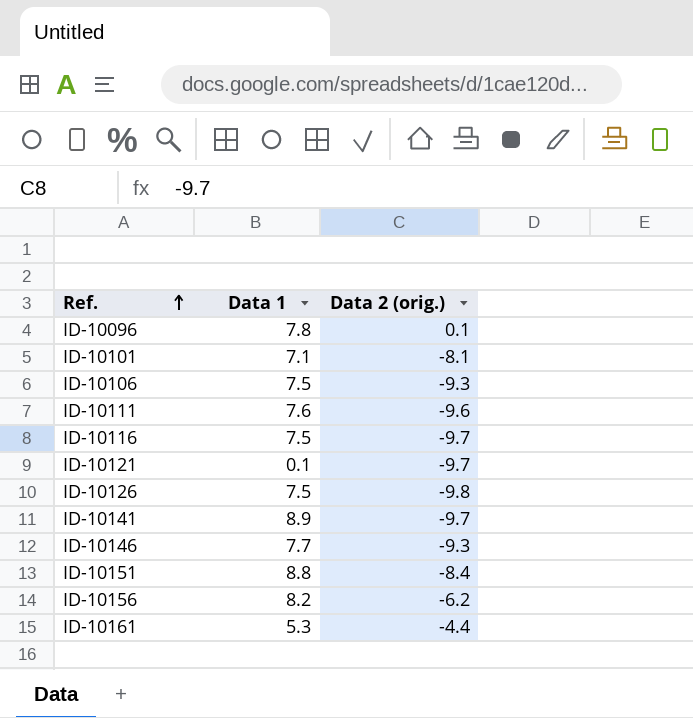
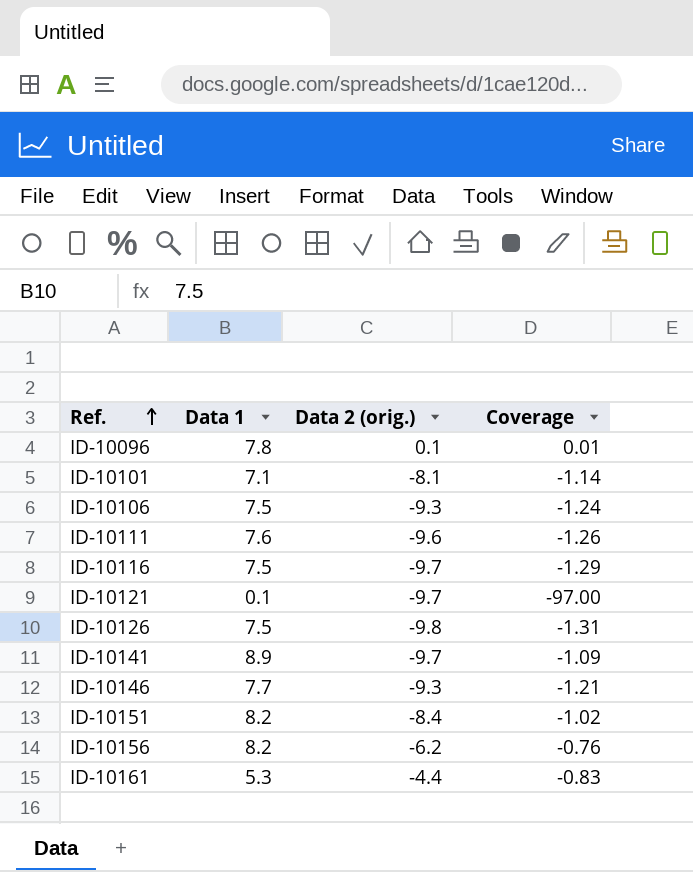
column Coverage | formula: none -> [Data 2 (orig.)] / [Data 1]
ID-10151 | Data 1: 8.8 -> 8.2

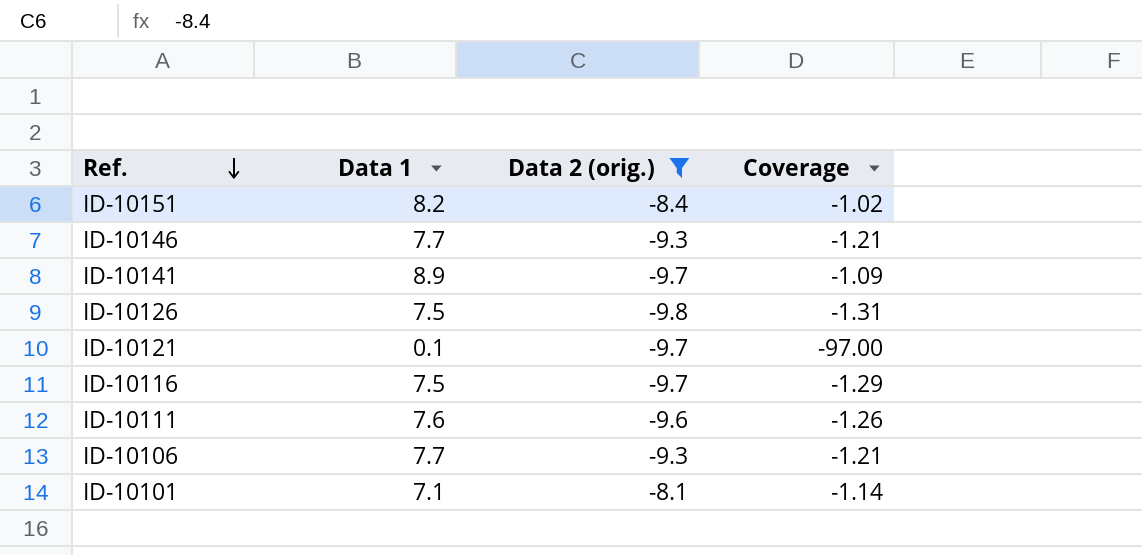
filter: none -> Data 2 (orig.) <= -8.1
row order: Ref. ascending -> Ref. descending
ID-10106 | Data 1: 7.5 -> 7.7
ID-10106 | Coverage: -1.24 -> -1.21

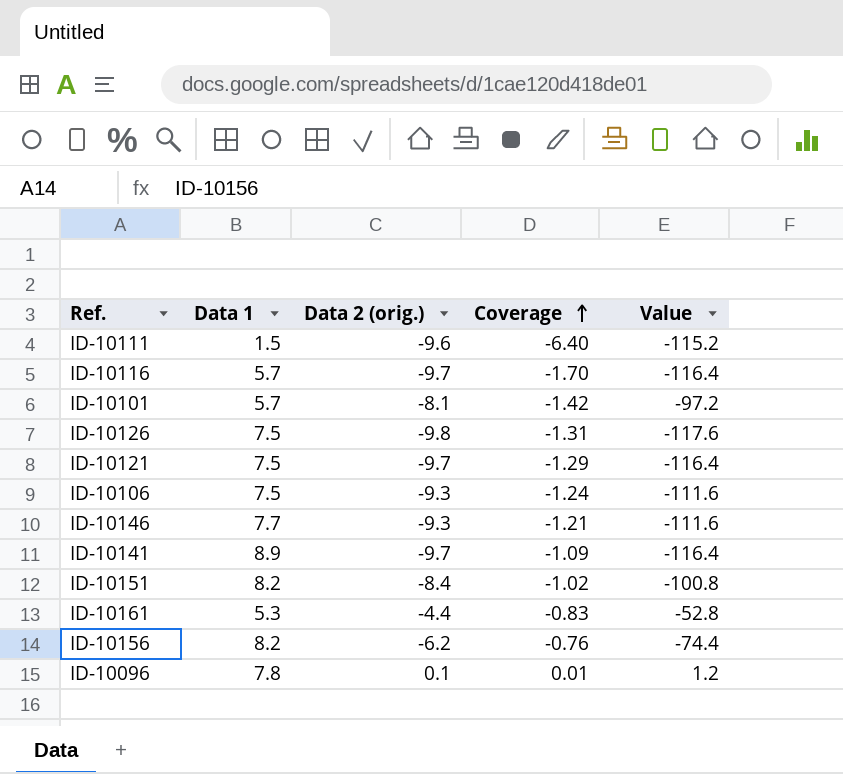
filter: Data 2 (orig.) <= -8.1 -> none
row order: Ref. descending -> Coverage ascending
column Value | formula: none -> [Data 2 (orig.)] * 12
ID-10111 | Data 1: 7.6 -> 1.5
ID-10111 | Coverage: -1.26 -> -6.40
ID-10116 | Data 1: 7.5 -> 5.7
ID-10116 | Coverage: -1.29 -> -1.70
ID-10101 | Data 1: 7.1 -> 5.7
ID-10101 | Coverage: -1.14 -> -1.42
ID-10121 | Data 1: 0.1 -> 7.5
ID-10121 | Coverage: -97.00 -> -1.29
ID-10106 | Data 1: 7.7 -> 7.5
ID-10106 | Coverage: -1.21 -> -1.24

